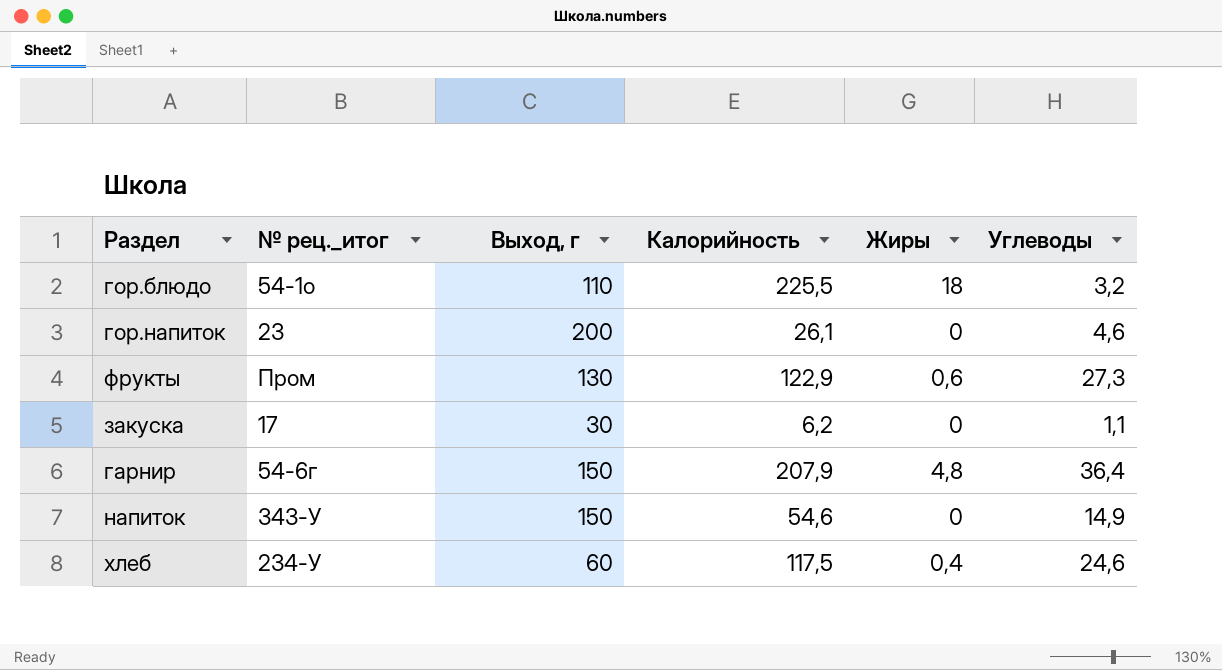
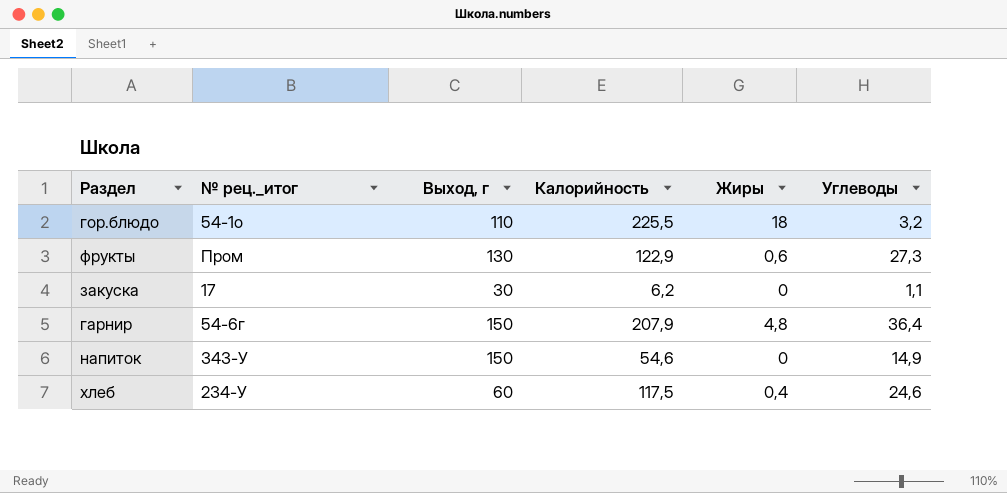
row гор.напиток: 23 | 200 | 26,1 | 0 | 4,6 -> none

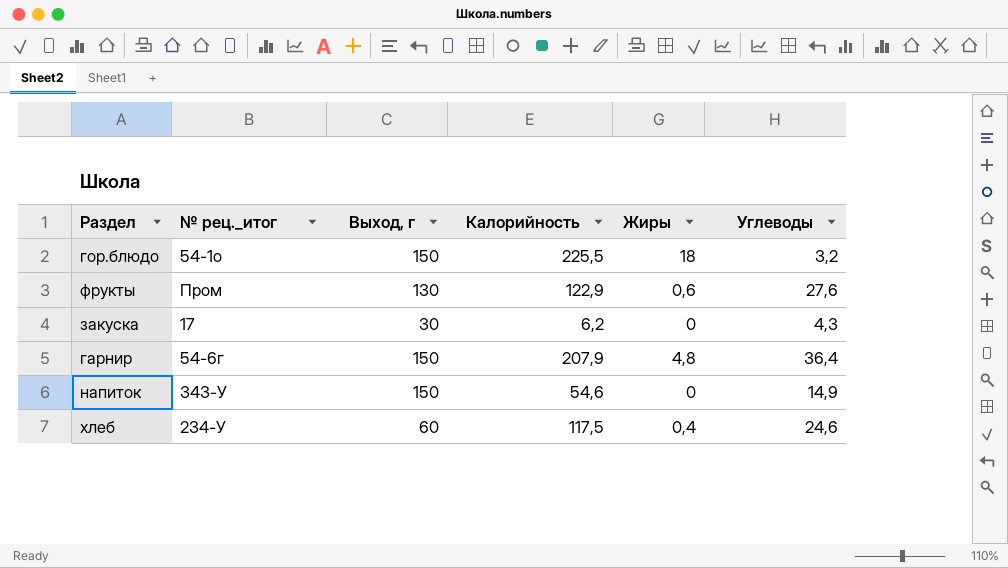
гор.блюдо | Выход, г: 110 -> 150
фрукты | Углеводы: 27,3 -> 27,6
закуска | Углеводы: 1,1 -> 4,3

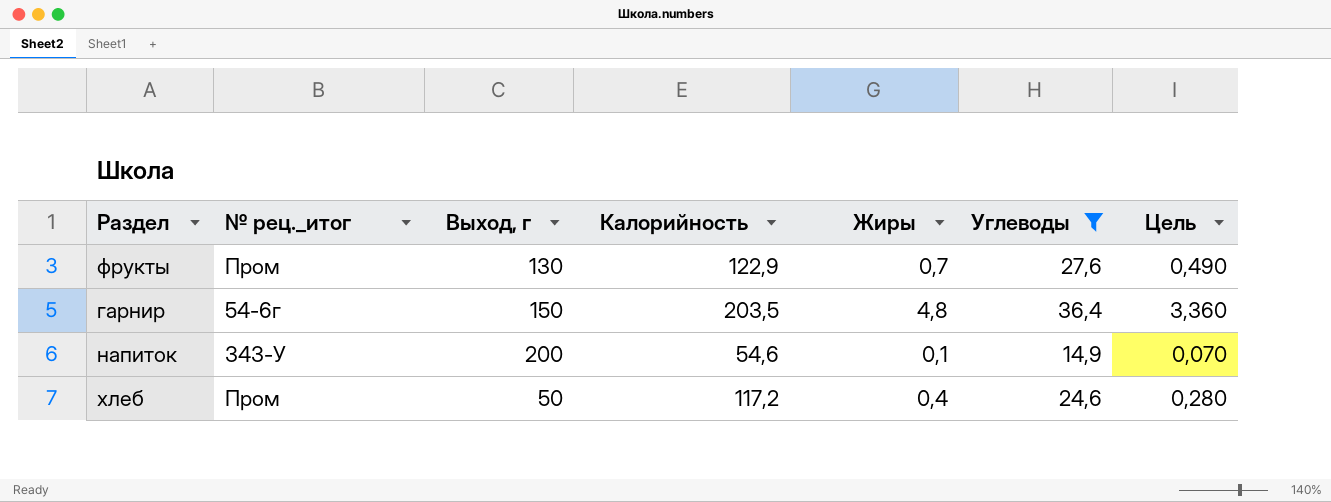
filter: none -> Углеводы >= 14,9
column Цель | formula: none -> [Жиры] * 0,7
фрукты | Жиры: 0,6 -> 0,7
гарнир | Калорийность: 207,9 -> 203,5
напиток | Выход, г: 150 -> 200
напиток | Жиры: 0 -> 0,1
хлеб | № рец._итог: 234-У -> Пром
хлеб | Выход, г: 60 -> 50
хлеб | Калорийность: 117,5 -> 117,2

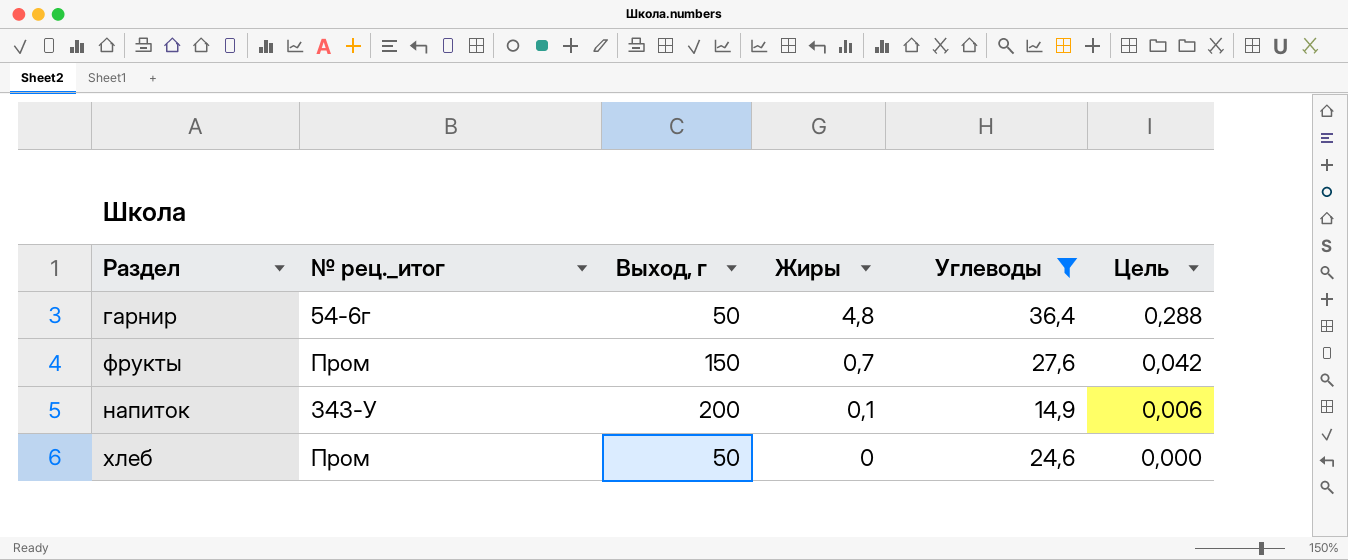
row order: none -> Жиры descending
column Калорийность | position: 4 -> none
column Цель | formula: [Жиры] * 0,7 -> [Жиры] * 0,06
гарнир | Выход, г: 150 -> 50
фрукты | Выход, г: 130 -> 150
хлеб | Жиры: 0,4 -> 0

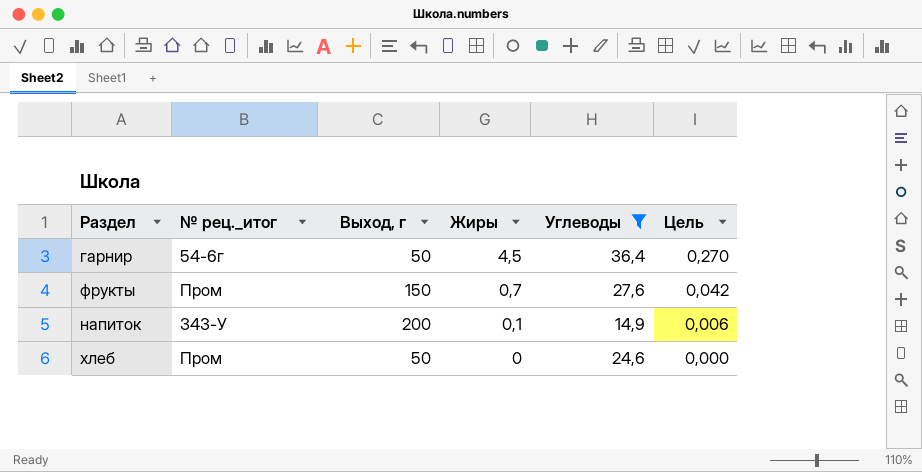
гарнир | Жиры: 4,8 -> 4,5
гарнир | Цель: 0,288 -> 0,270

